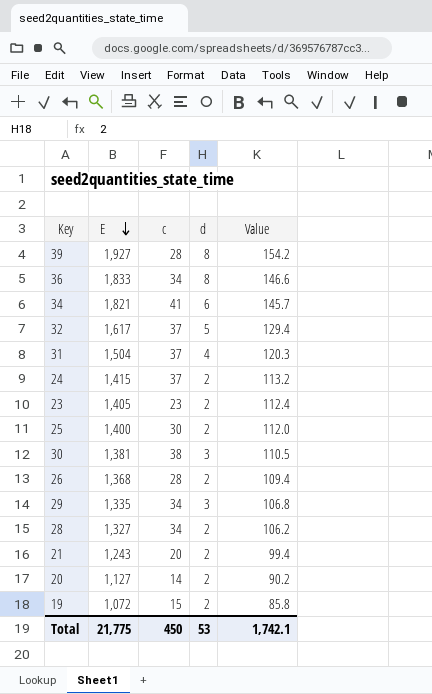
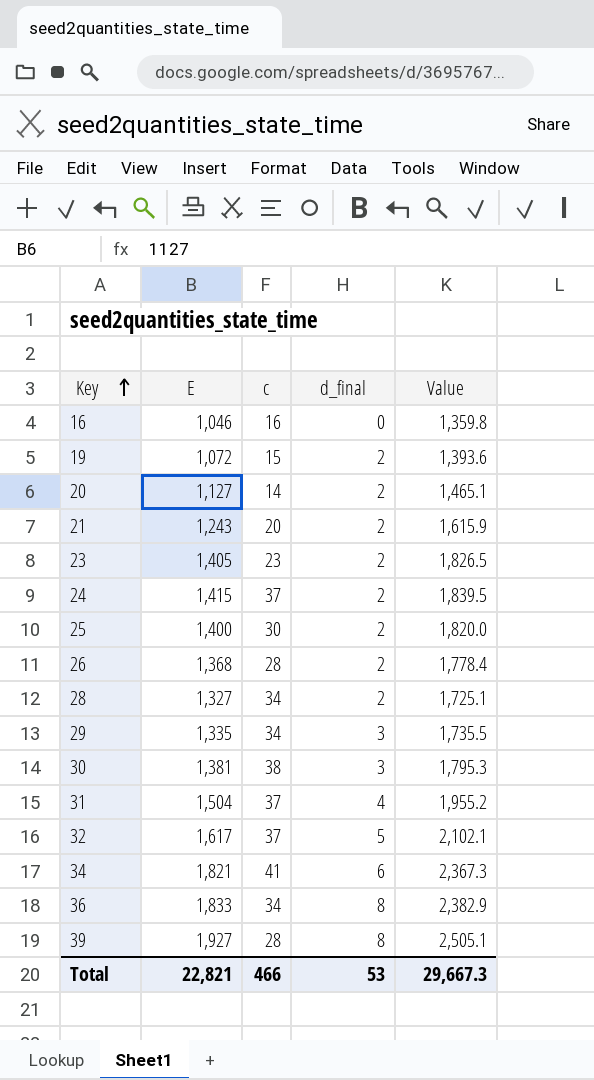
row order: E descending -> Key ascending
column name: d -> d_final
column Value | formula: [E] * 0.08 -> [E] * 1.3
row 16: none -> 1,046 | 16 | 0 | 1,359.8
Total | E: 21,775 -> 22,821
Total | c: 450 -> 466
Total | Value: 1,742.1 -> 29,667.3

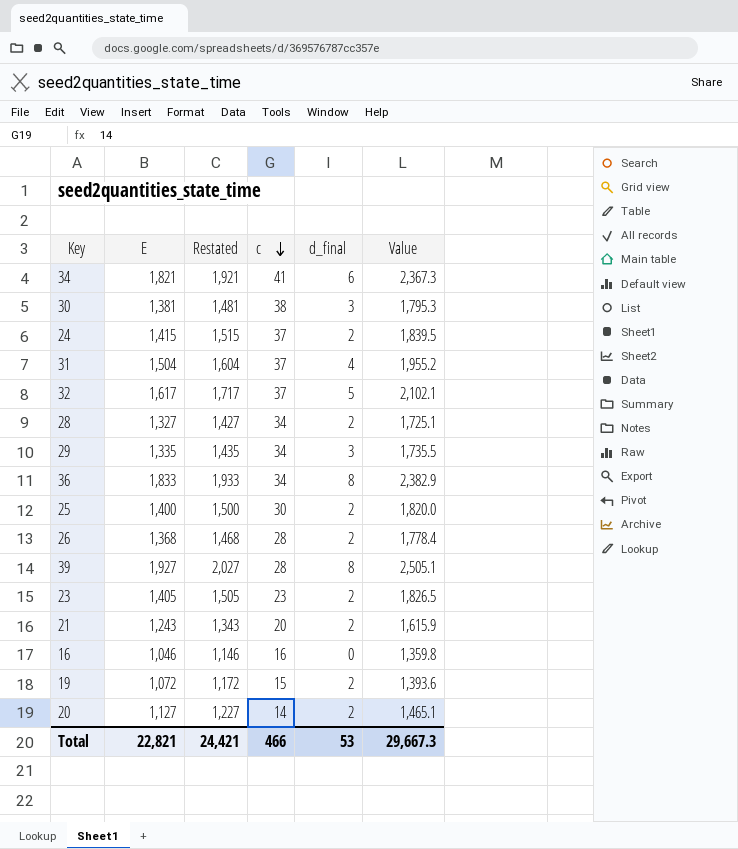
row order: Key ascending -> c descending
column Restated | formula: none -> [E] + 100

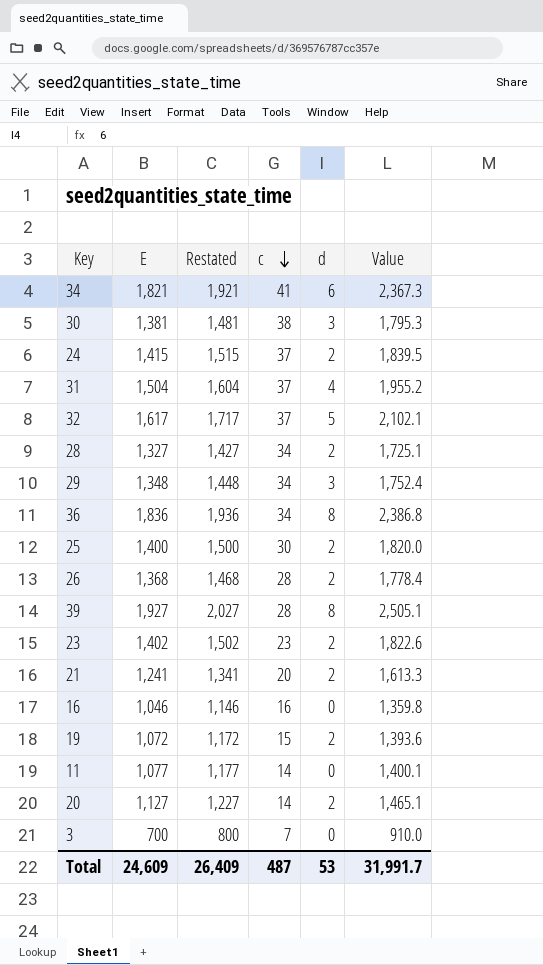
column name: d_final -> d
29 | E: 1,335 -> 1,348
29 | Restated: 1,435 -> 1,448
29 | Value: 1,735.5 -> 1,752.4
36 | E: 1,833 -> 1,836
36 | Restated: 1,933 -> 1,936
36 | Value: 2,382.9 -> 2,386.8
23 | E: 1,405 -> 1,402
23 | Restated: 1,505 -> 1,502
23 | Value: 1,826.5 -> 1,822.6
21 | E: 1,243 -> 1,241
21 | Restated: 1,343 -> 1,341
21 | Value: 1,615.9 -> 1,613.3
row 11: none -> 1,077 | 1,177 | 14 | 0 | 1,400.1
row 3: none -> 700 | 800 | 7 | 0 | 910.0
Total | E: 22,821 -> 24,609
Total | Restated: 24,421 -> 26,409
Total | c: 466 -> 487
Total | Value: 29,667.3 -> 31,991.7

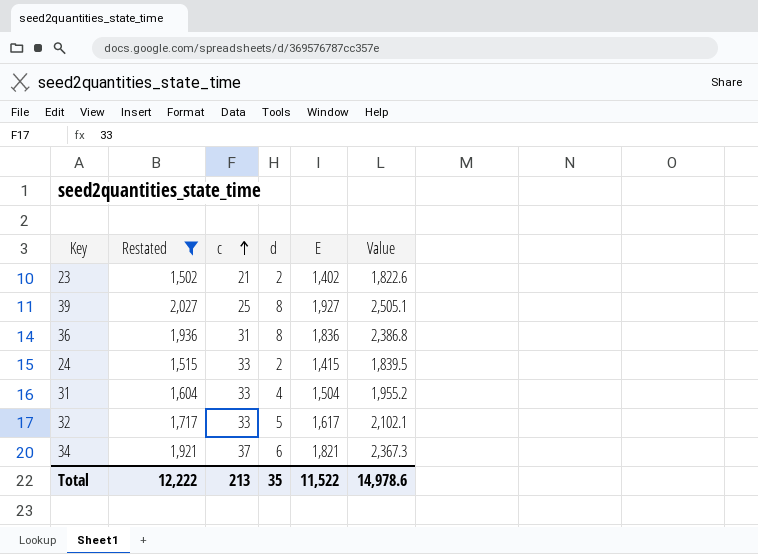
filter: none -> Restated >= 1,502
row order: c descending -> c ascending
column E | position: 2 -> 5
23 | c: 23 -> 21
39 | c: 28 -> 25
36 | c: 34 -> 31
24 | c: 37 -> 33
31 | c: 37 -> 33
32 | c: 37 -> 33
34 | c: 41 -> 37
Total | Restated: 26,409 -> 12,222
Total | c: 487 -> 213
Total | d: 53 -> 35
Total | E: 24,609 -> 11,522
Total | Value: 31,991.7 -> 14,978.6

